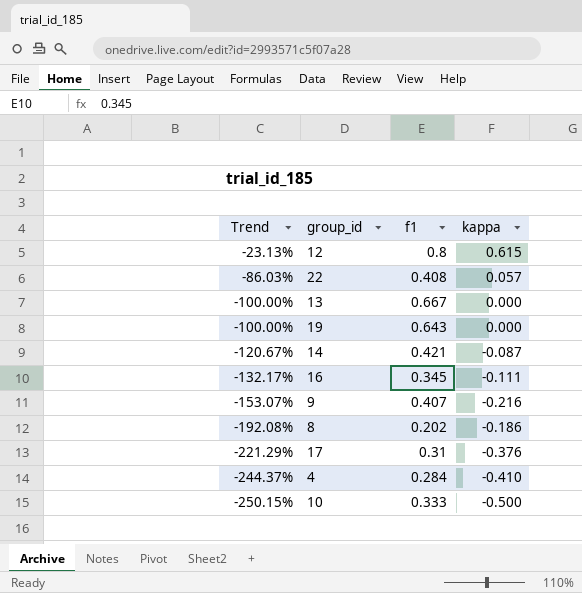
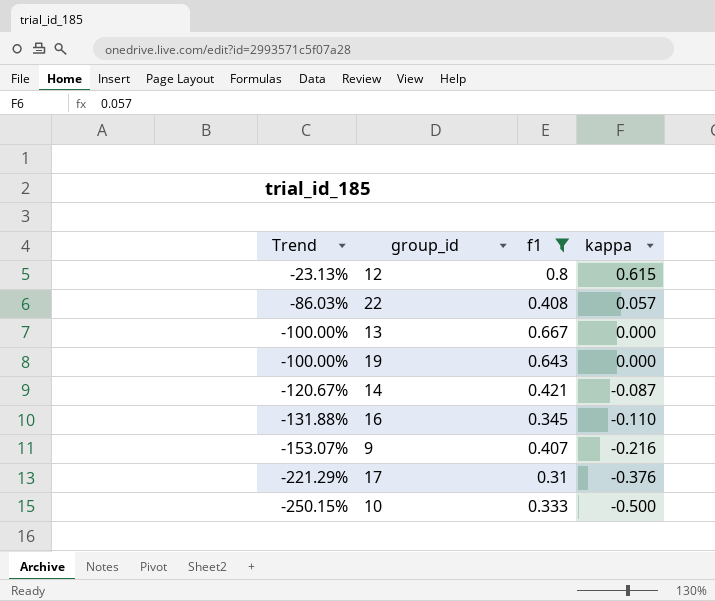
filter: none -> f1 >= 0.31
16 | Trend: -132.17% -> -131.88%
16 | kappa: -0.111 -> -0.110

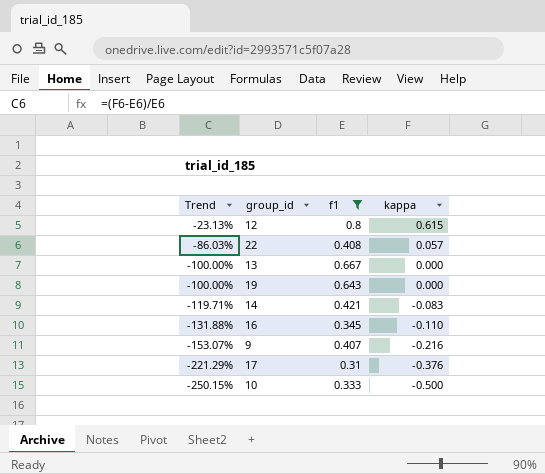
14 | Trend: -120.67% -> -119.71%
14 | kappa: -0.087 -> -0.083

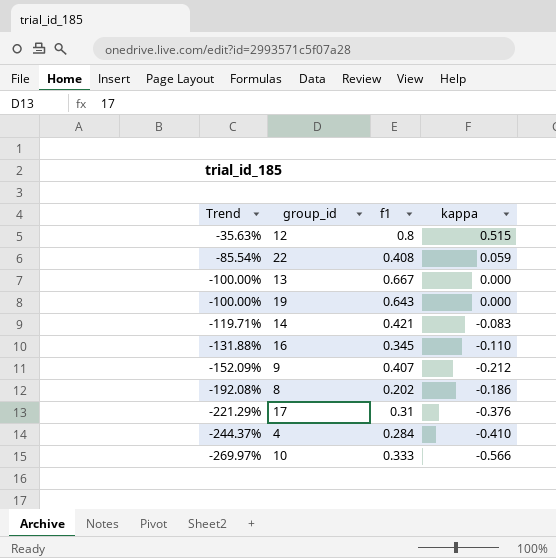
filter: f1 >= 0.31 -> none
12 | Trend: -23.13% -> -35.63%
12 | kappa: 0.615 -> 0.515
22 | Trend: -86.03% -> -85.54%
22 | kappa: 0.057 -> 0.059
9 | Trend: -153.07% -> -152.09%
9 | kappa: -0.216 -> -0.212
10 | Trend: -250.15% -> -269.97%
10 | kappa: -0.500 -> -0.566

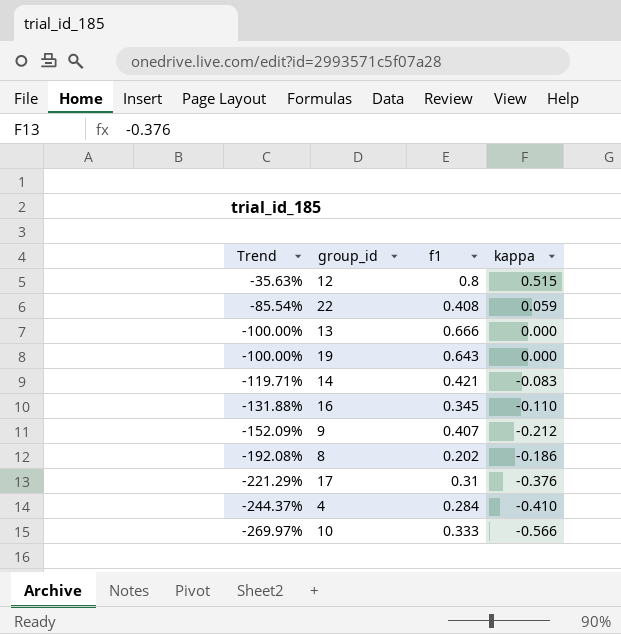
13 | f1: 0.667 -> 0.666

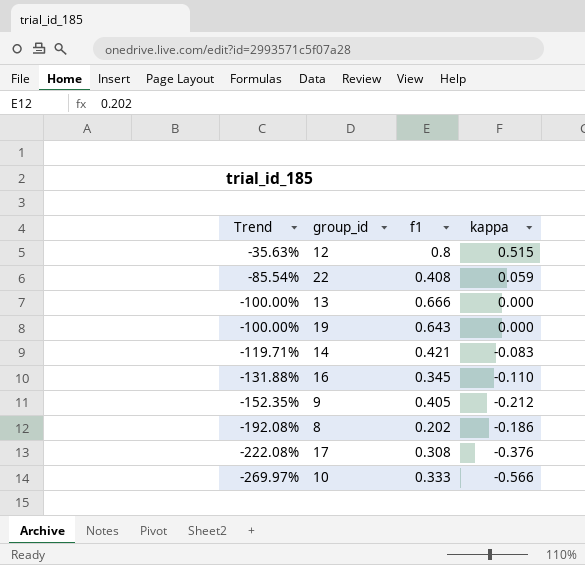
row 4: -244.37% | 0.284 | -0.410 -> none
9 | Trend: -152.09% -> -152.35%
9 | f1: 0.407 -> 0.405
17 | Trend: -221.29% -> -222.08%
17 | f1: 0.31 -> 0.308

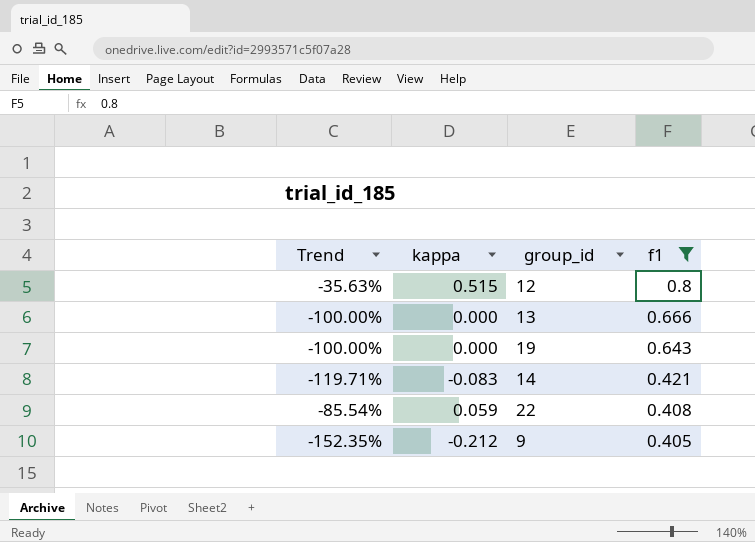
filter: none -> f1 >= 0.405
row order: Trend descending -> f1 descending
column kappa | position: 4 -> 2

